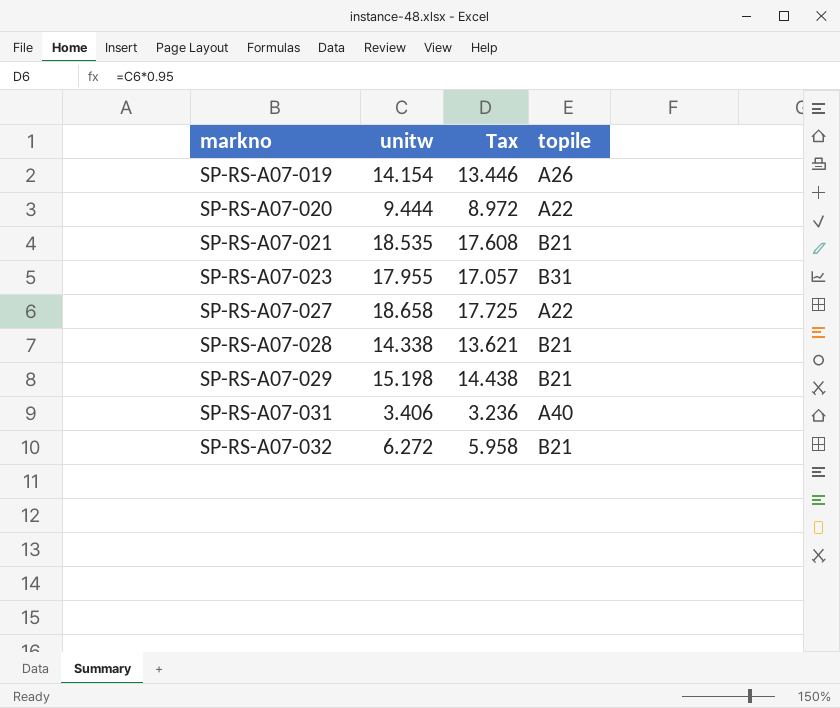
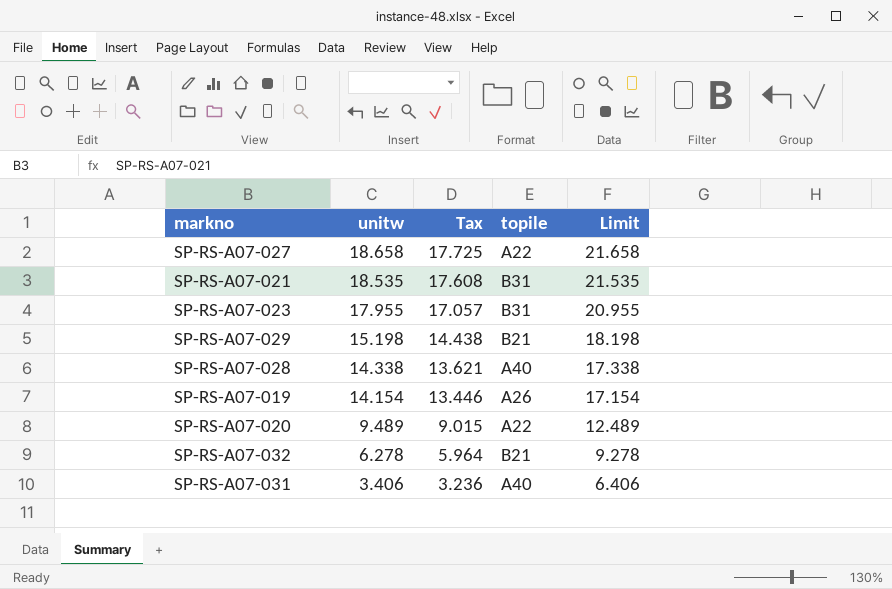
row order: markno ascending -> unitw descending
column Limit | formula: none -> [unitw] + 3
SP-RS-A07-021 | topile: B21 -> B31
SP-RS-A07-028 | topile: B21 -> A40
SP-RS-A07-020 | unitw: 9.444 -> 9.489
SP-RS-A07-020 | Tax: 8.972 -> 9.015
SP-RS-A07-032 | unitw: 6.272 -> 6.278
SP-RS-A07-032 | Tax: 5.958 -> 5.964

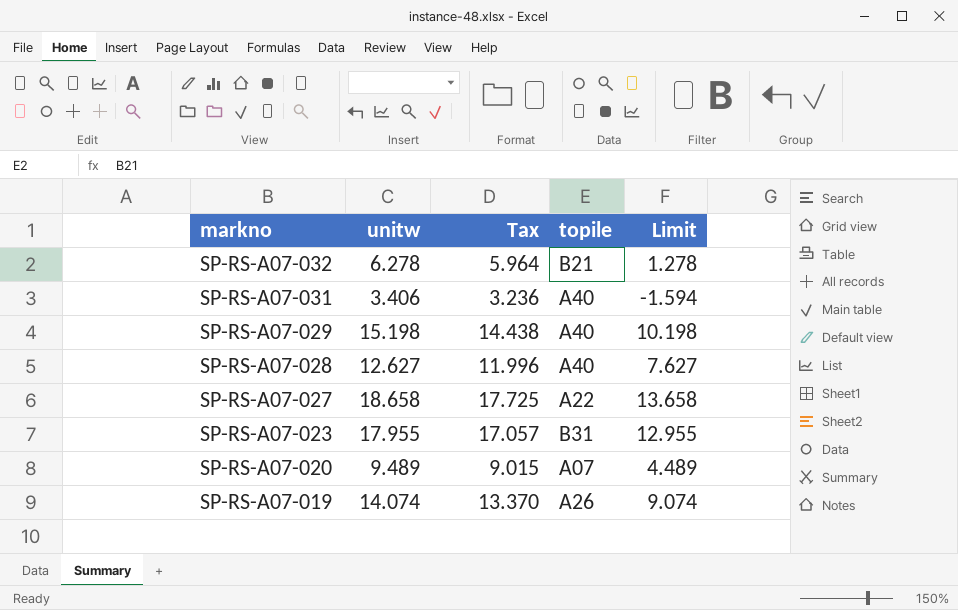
row order: unitw descending -> markno descending
column Limit | formula: [unitw] + 3 -> [unitw] - 5
row SP-RS-A07-021: 18.535 | 17.608 | B31 | 21.535 -> none
SP-RS-A07-029 | topile: B21 -> A40
SP-RS-A07-028 | unitw: 14.338 -> 12.627
SP-RS-A07-028 | Tax: 13.621 -> 11.996
SP-RS-A07-020 | topile: A22 -> A07
SP-RS-A07-019 | unitw: 14.154 -> 14.074
SP-RS-A07-019 | Tax: 13.446 -> 13.370

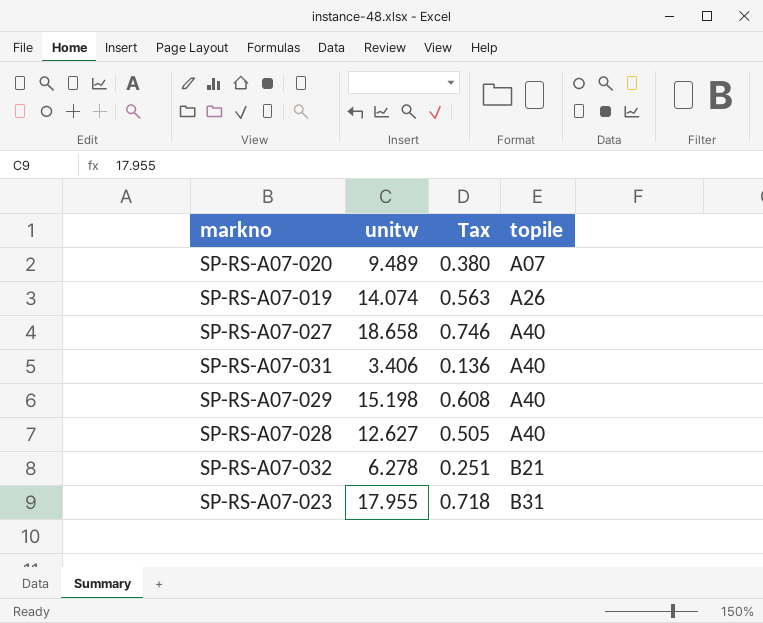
row order: markno descending -> topile ascending
column Limit | formula: [unitw] - 5 -> none
column Tax | formula: [unitw] * 0.95 -> [unitw] * 0.04
SP-RS-A07-027 | topile: A22 -> A40

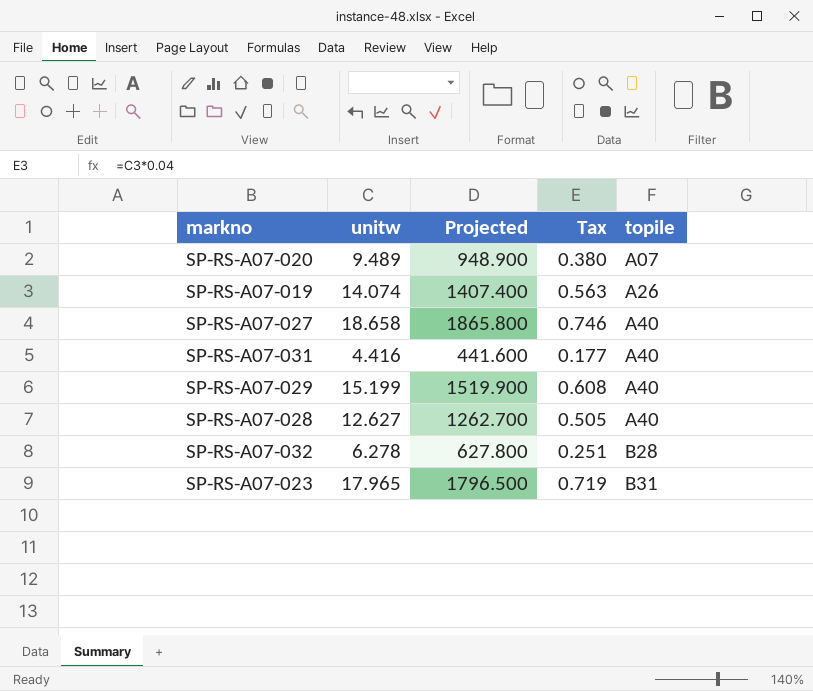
column Projected | formula: none -> [unitw] * 100
SP-RS-A07-031 | unitw: 3.406 -> 4.416
SP-RS-A07-031 | Tax: 0.136 -> 0.177
SP-RS-A07-029 | unitw: 15.198 -> 15.199
SP-RS-A07-032 | topile: B21 -> B28
SP-RS-A07-023 | unitw: 17.955 -> 17.965
SP-RS-A07-023 | Tax: 0.718 -> 0.719

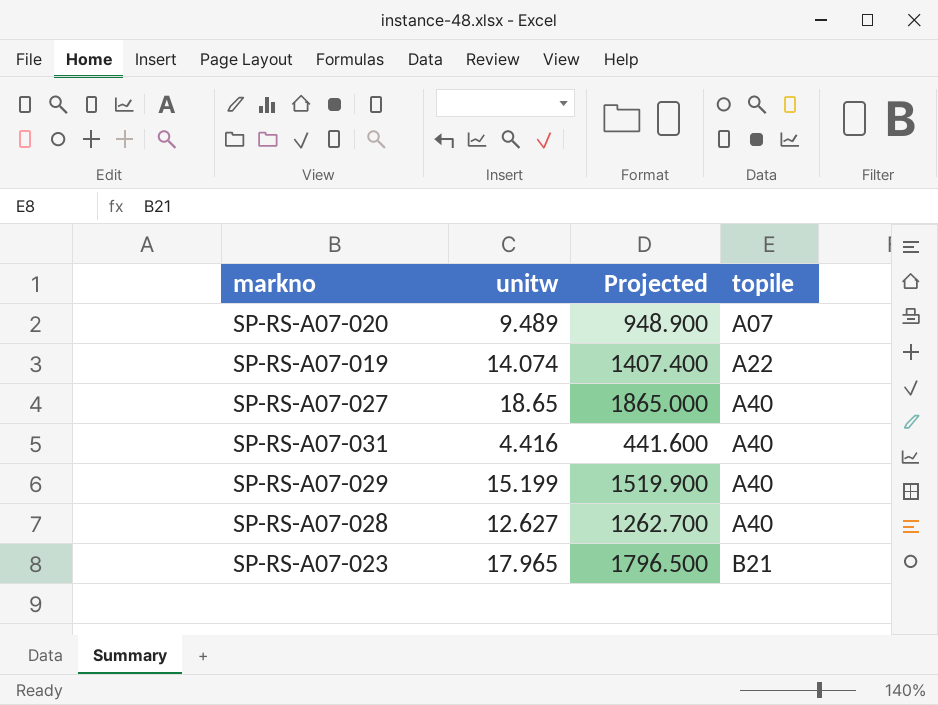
column Tax | formula: [unitw] * 0.04 -> none
row SP-RS-A07-032: 6.278 | 627.800 | 0.251 | B28 -> none
SP-RS-A07-019 | topile: A26 -> A22
SP-RS-A07-027 | unitw: 18.658 -> 18.65
SP-RS-A07-027 | Projected: 1865.800 -> 1865.000
SP-RS-A07-023 | topile: B31 -> B21

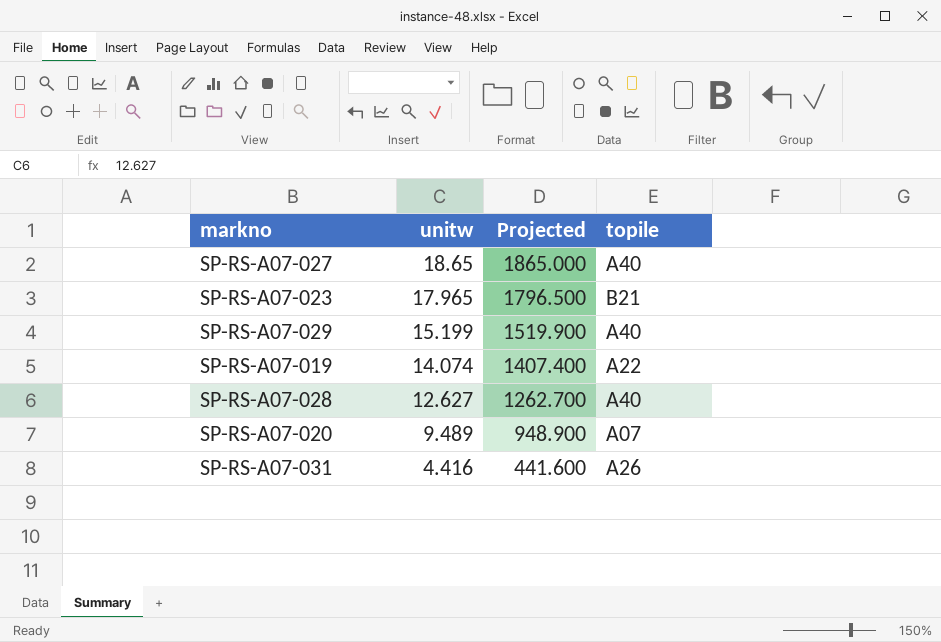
row order: topile ascending -> unitw descending
SP-RS-A07-031 | topile: A40 -> A26

